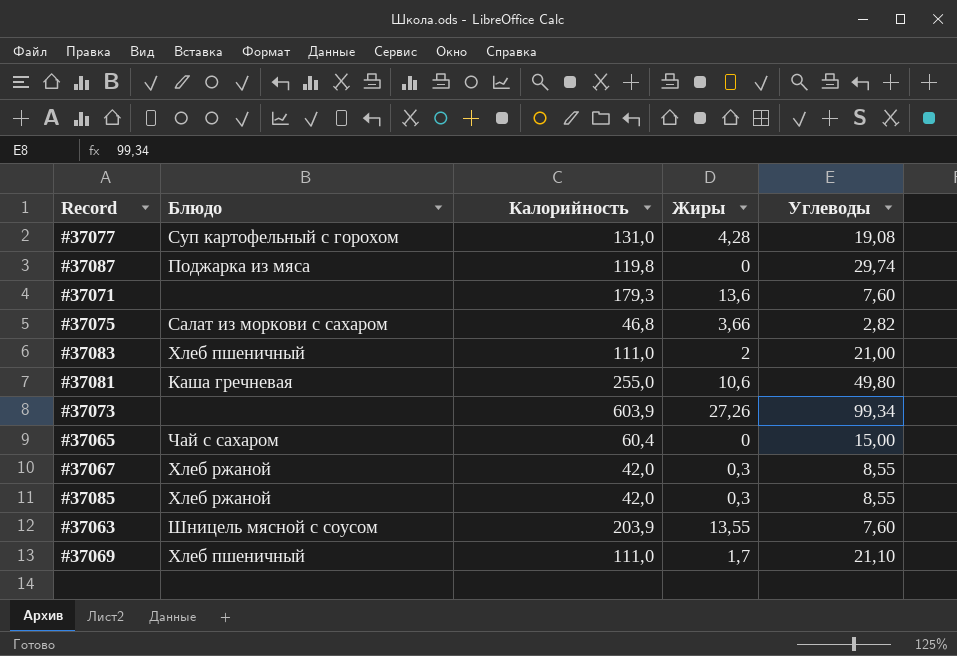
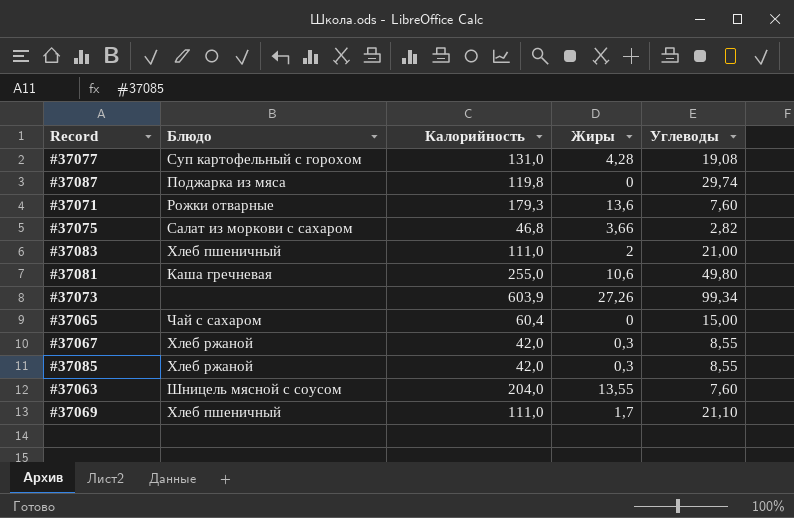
#37071 | Блюдо: none -> Рожки отварные
#37063 | Калорийность: 203,9 -> 204,0

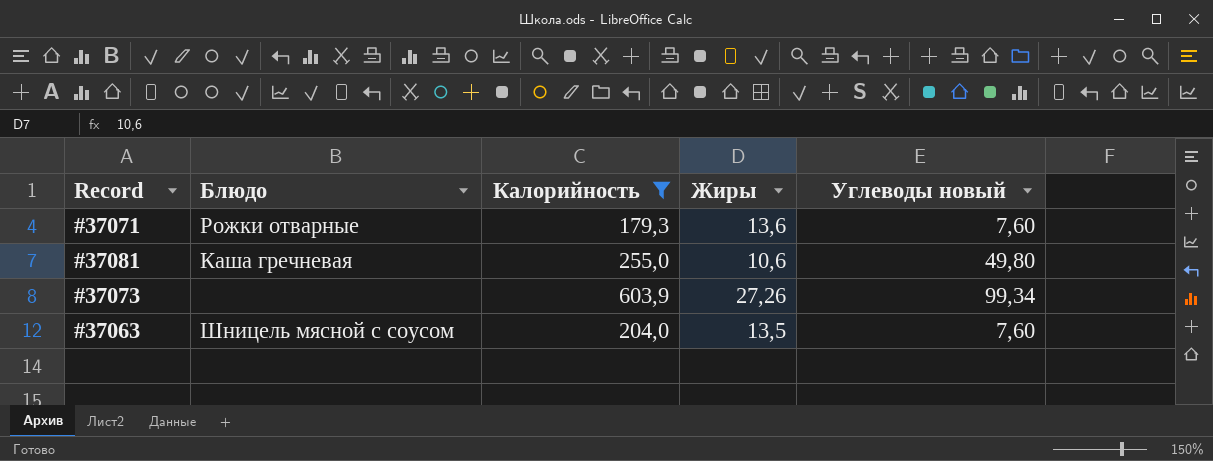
filter: none -> Калорийность >= 179,3
column name: Углеводы -> Углеводы новый
#37063 | Жиры: 13,55 -> 13,5

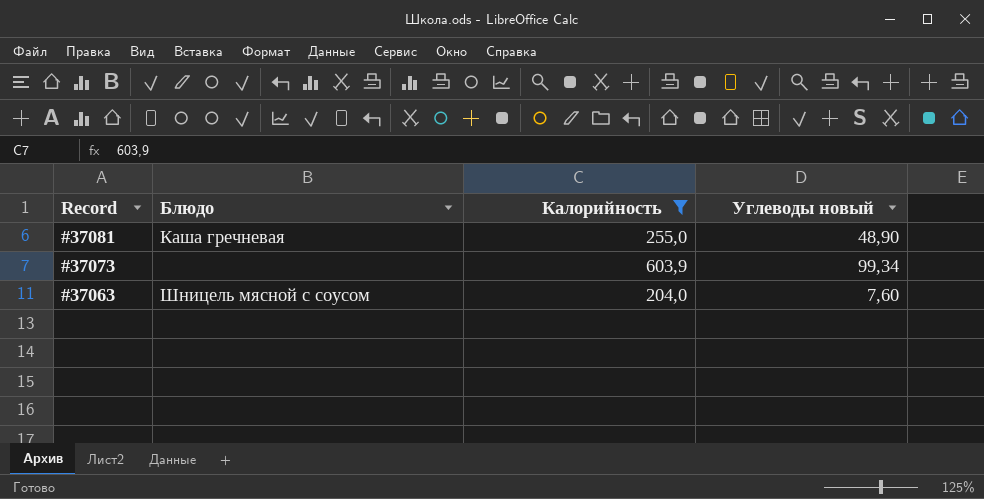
column Жиры | position: 4 -> none
row #37071: Рожки отварные | 179,3 | 13,6 | 7,60 -> none
#37081 | Углеводы новый: 49,80 -> 48,90

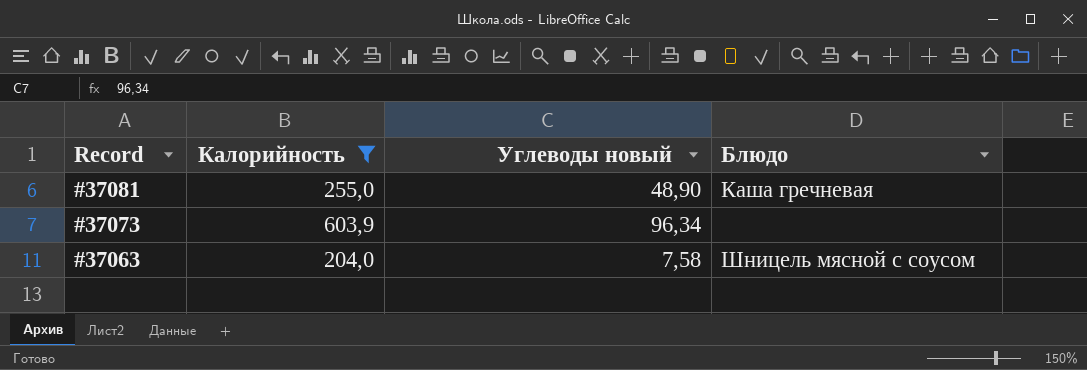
column Блюдо | position: 2 -> 4
#37073 | Углеводы новый: 99,34 -> 96,34
#37063 | Углеводы новый: 7,60 -> 7,58

